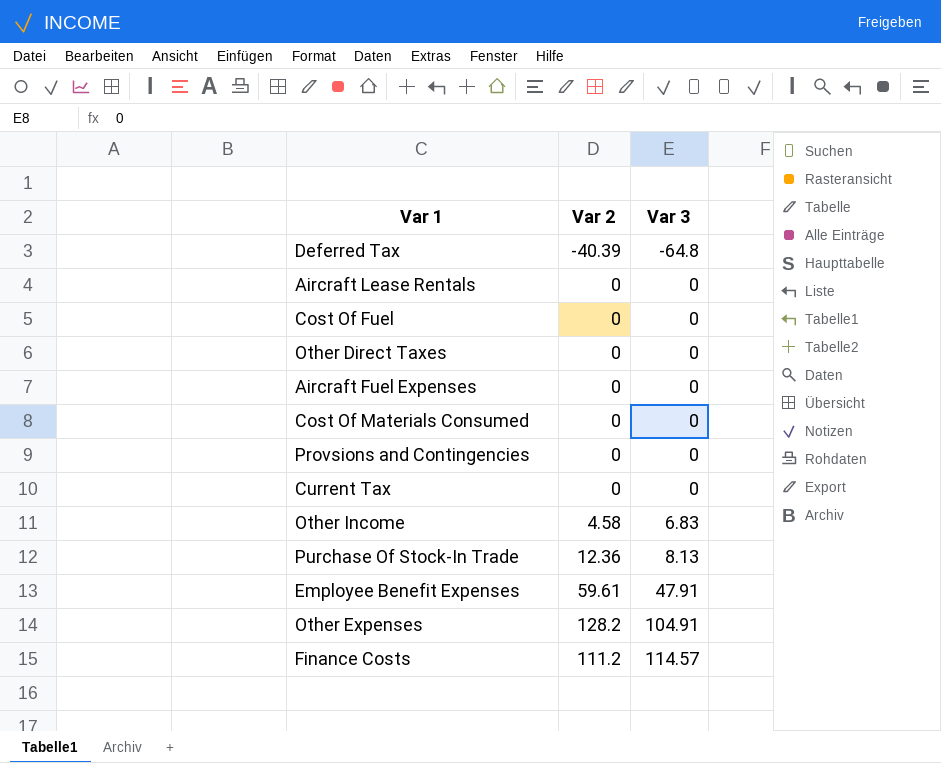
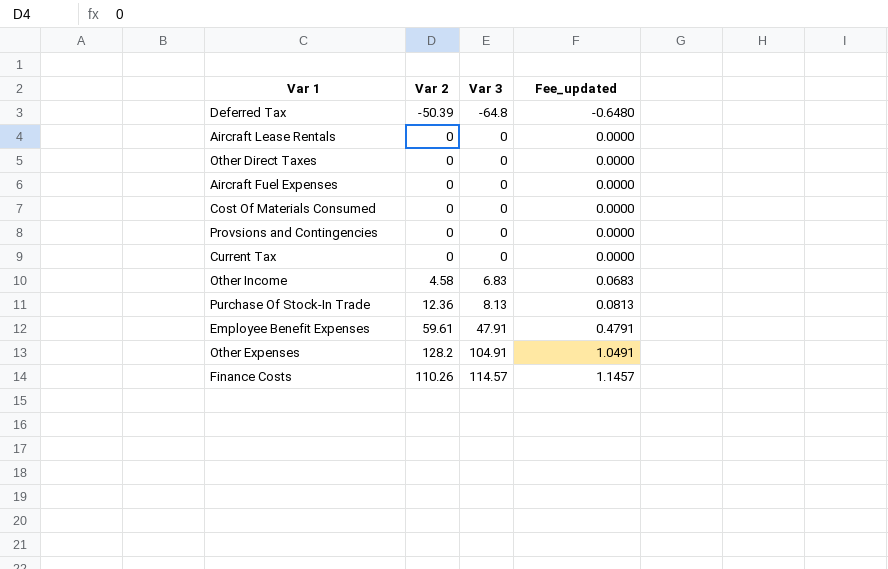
column Fee_updated | formula: none -> [Var 3] * 0.01
row Cost Of Fuel: 0 | 0 -> none
Deferred Tax | Var 2: -40.39 -> -50.39
Finance Costs | Var 2: 111.2 -> 110.26

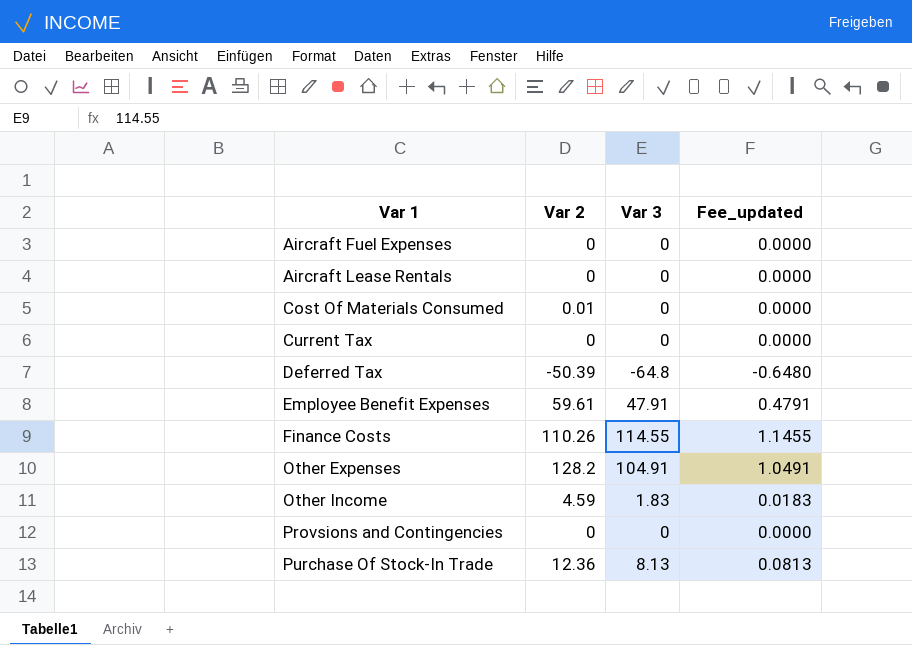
row order: Var 3 ascending -> Var 1 ascending
row Other Direct Taxes: 0 | 0 | 0.0000 -> none
Cost Of Materials Consumed | Var 2: 0 -> 0.01
Finance Costs | Var 3: 114.57 -> 114.55
Finance Costs | Fee_updated: 1.1457 -> 1.1455
Other Income | Var 2: 4.58 -> 4.59
Other Income | Var 3: 6.83 -> 1.83
Other Income | Fee_updated: 0.0683 -> 0.0183

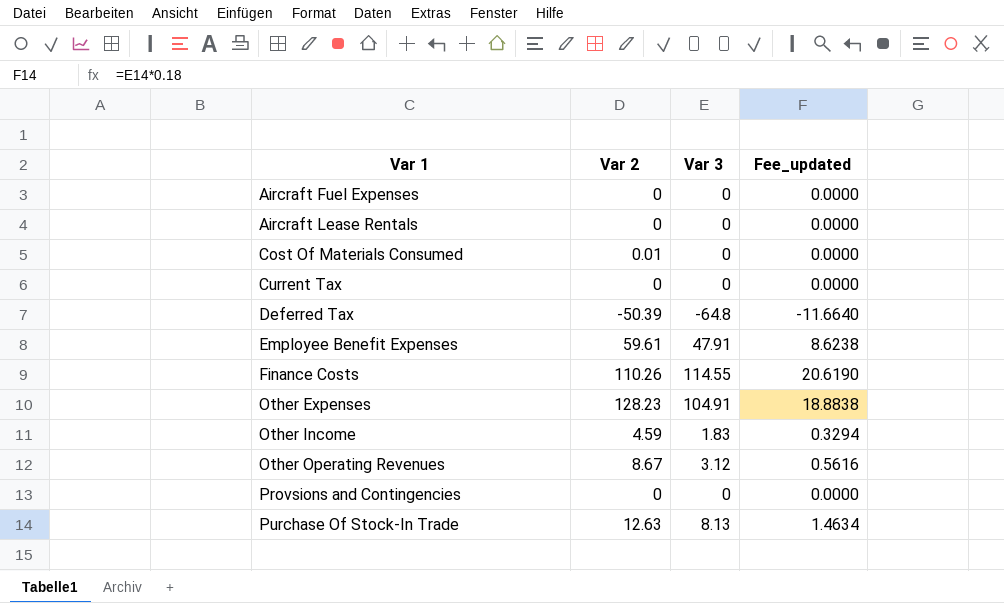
column Fee_updated | formula: [Var 3] * 0.01 -> [Var 3] * 0.18
Other Expenses | Var 2: 128.2 -> 128.23
row Other Operating Revenues: none -> 8.67 | 3.12 | 0.5616
Purchase Of Stock-In Trade | Var 2: 12.36 -> 12.63

